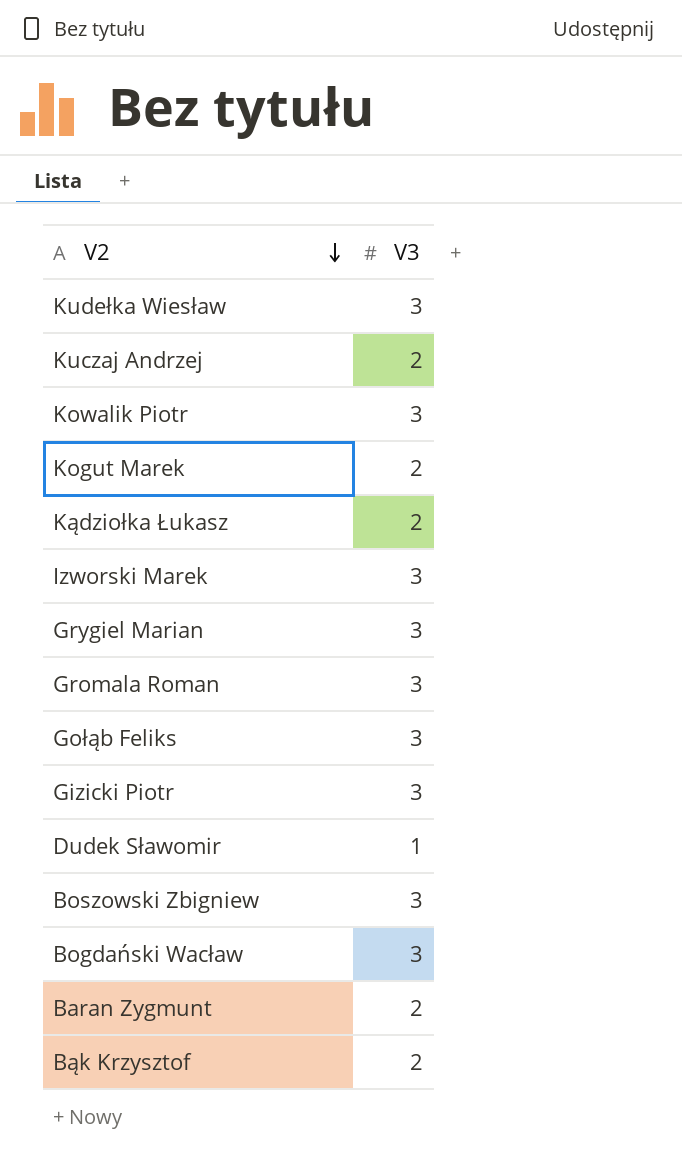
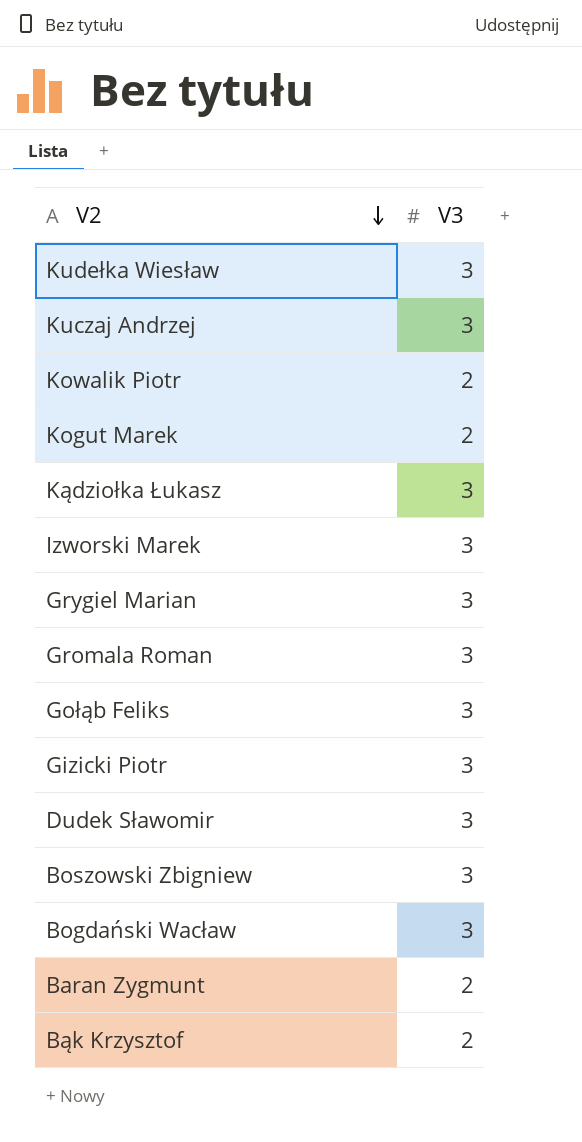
Kuczaj Andrzej | V3: 2 -> 3
Kowalik Piotr | V3: 3 -> 2
Kądziołka Łukasz | V3: 2 -> 3
Dudek Sławomir | V3: 1 -> 3

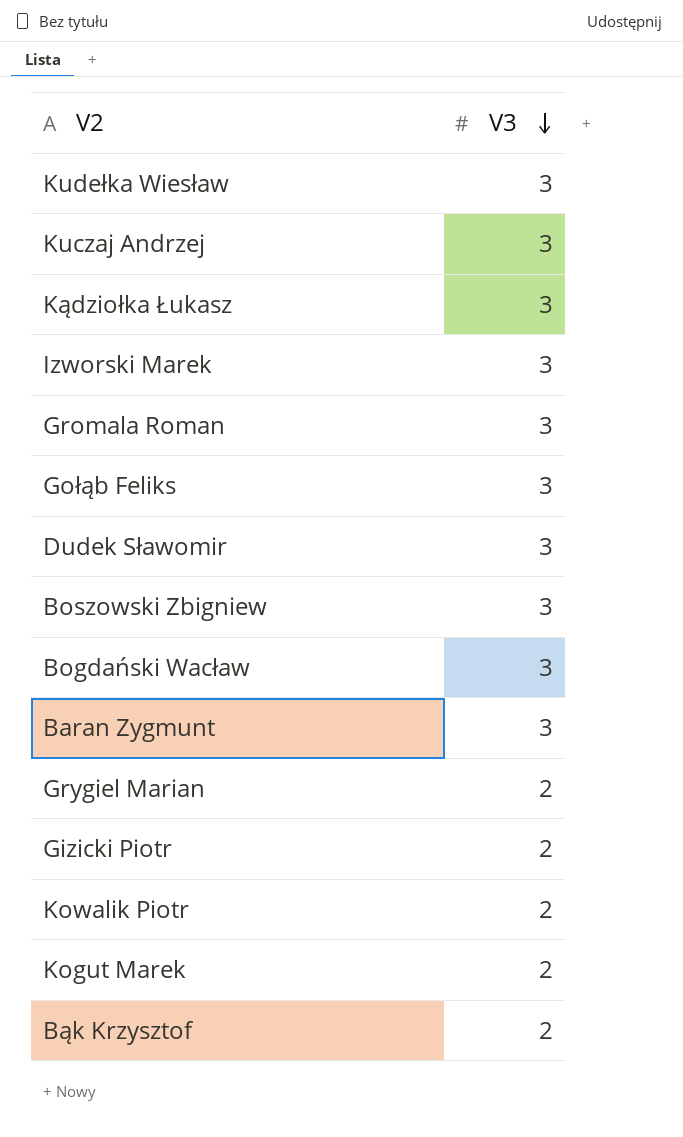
row order: V2 descending -> V3 descending
Baran Zygmunt | V3: 2 -> 3
Grygiel Marian | V3: 3 -> 2
Gizicki Piotr | V3: 3 -> 2

